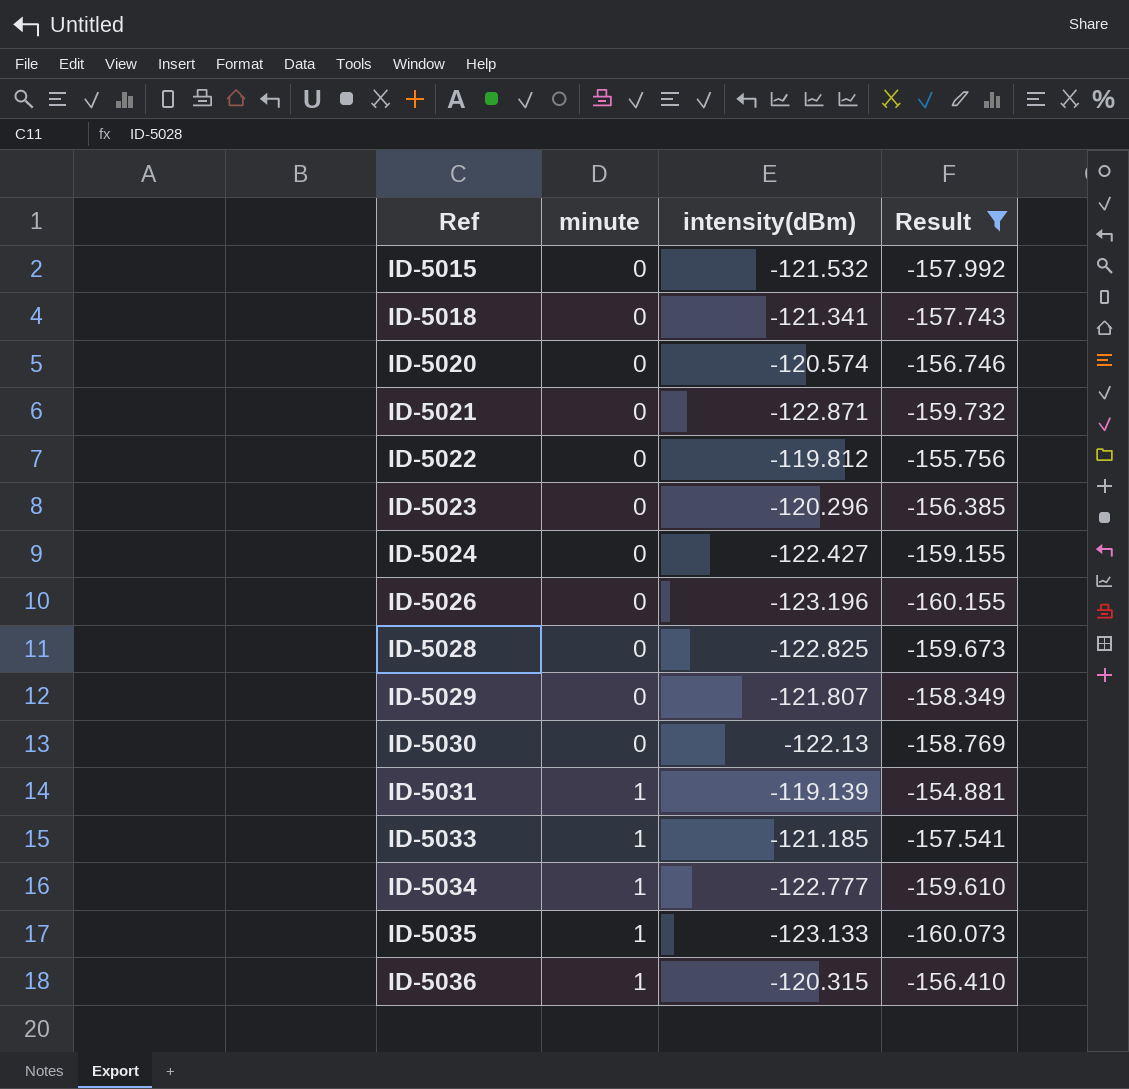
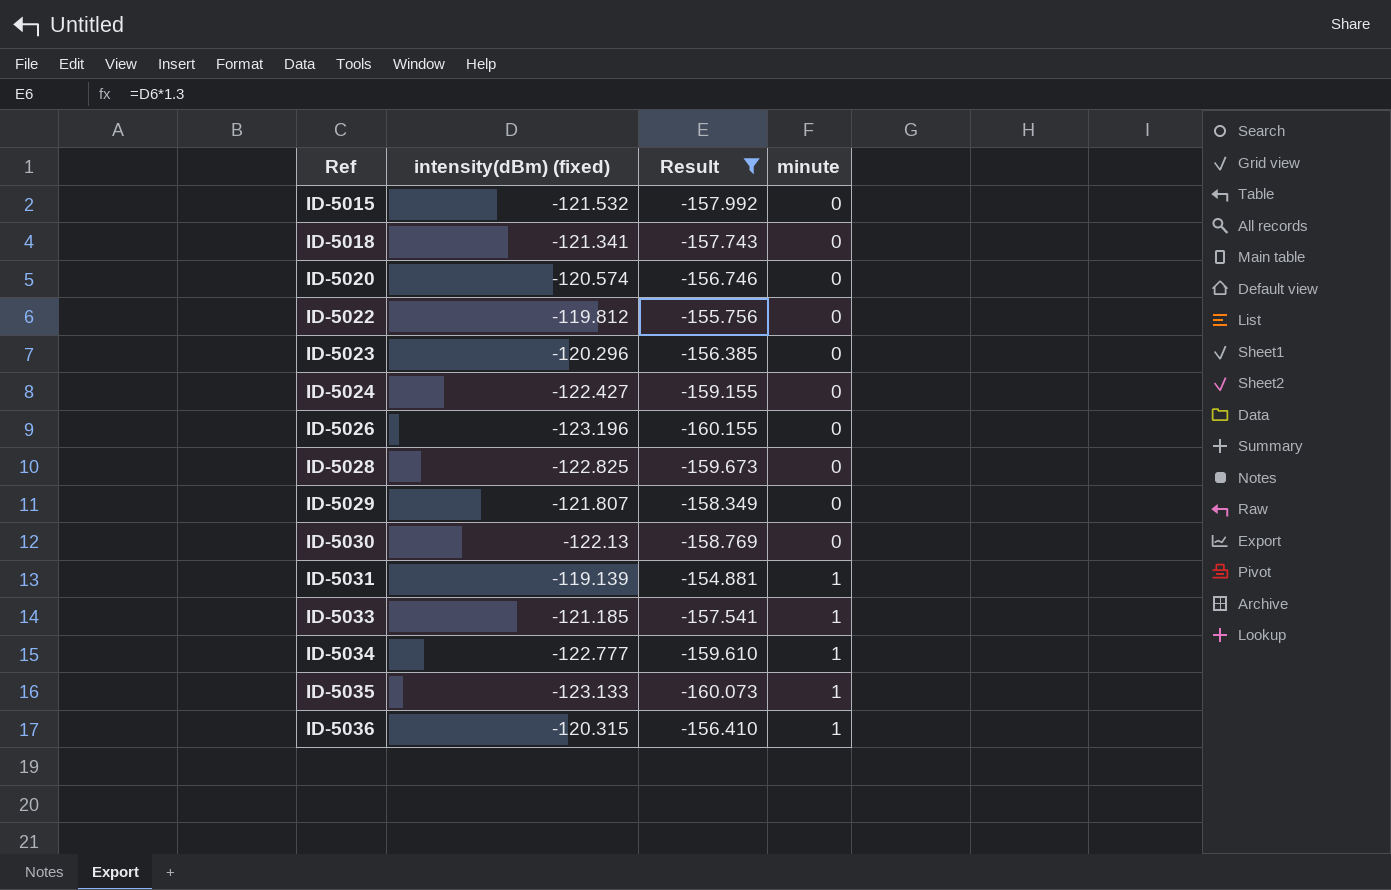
column name: intensity(dBm) -> intensity(dBm) (fixed)
column minute | position: 2 -> 4
row ID-5021: 0 | -122.871 | -159.732 -> none

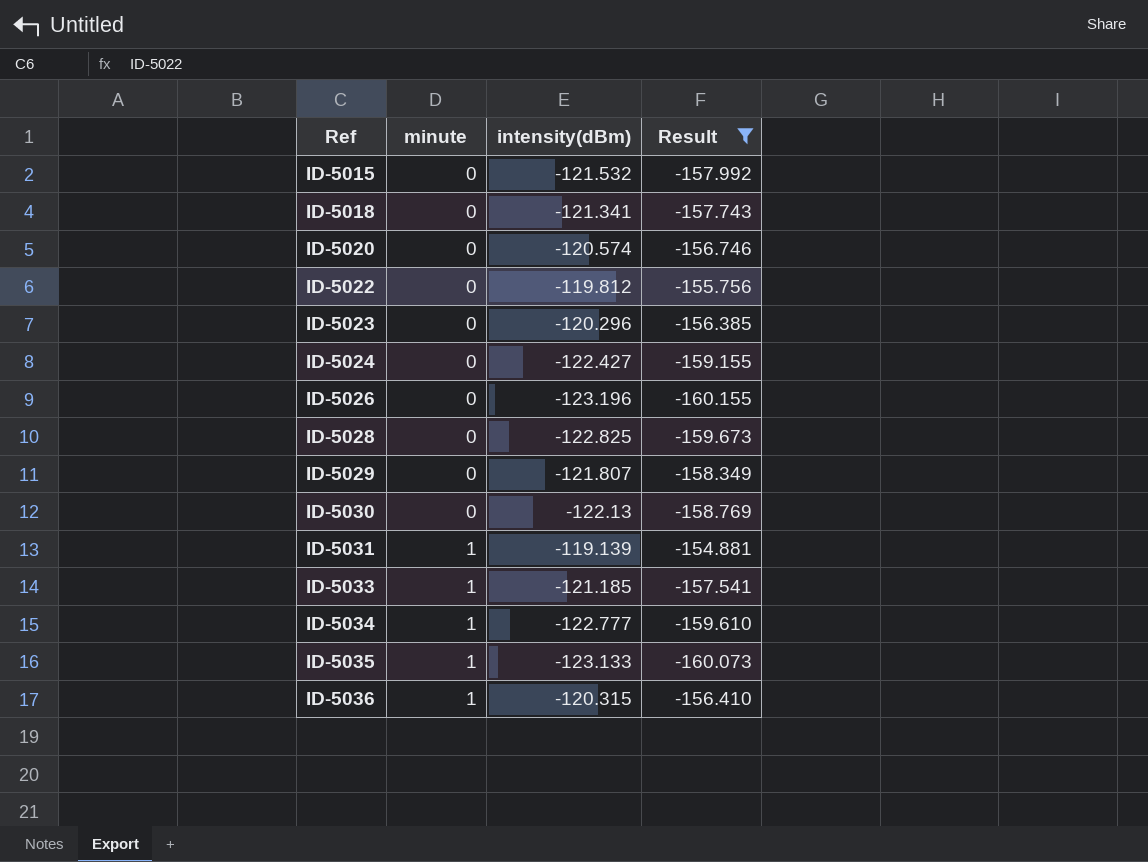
column minute | position: 4 -> 2
column name: intensity(dBm) (fixed) -> intensity(dBm)

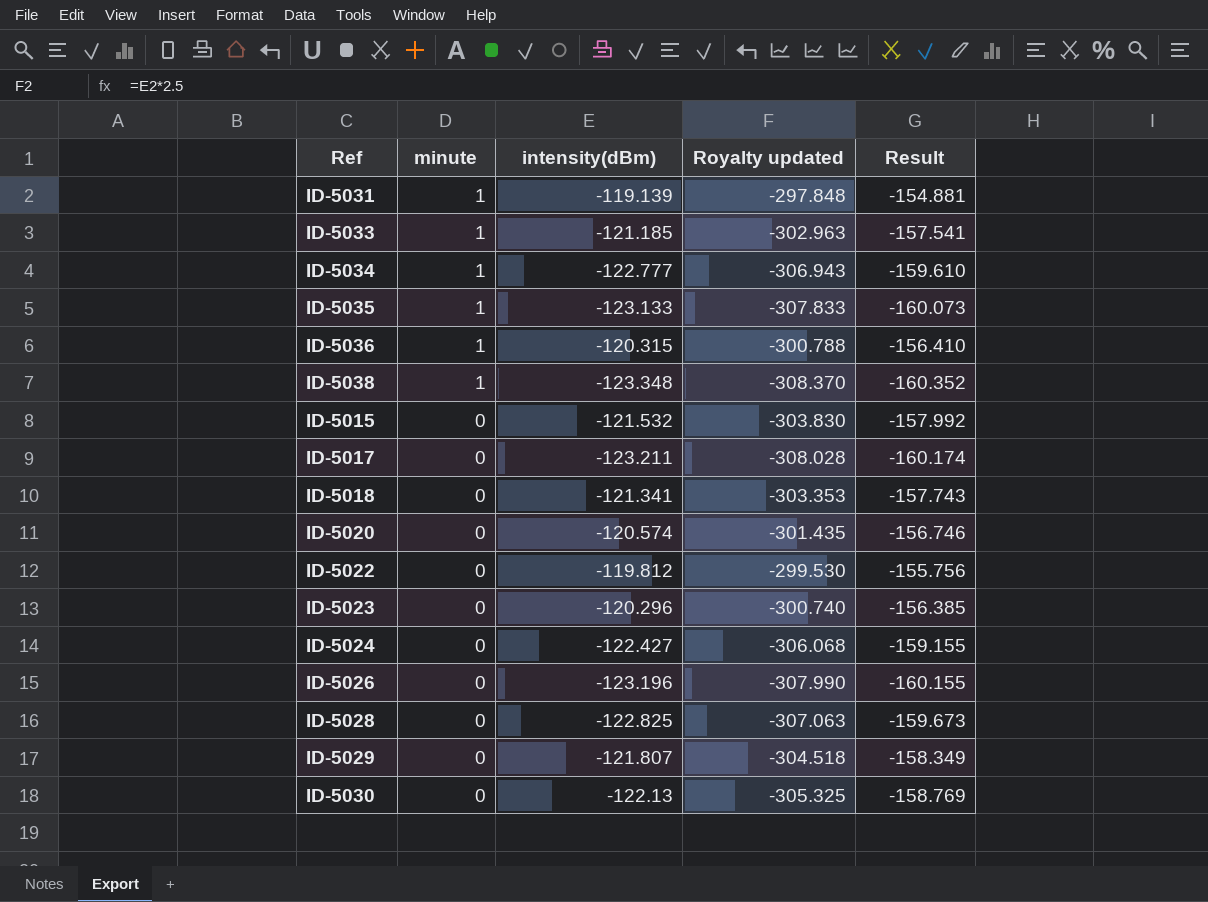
filter: Result >= -160.155 -> none
row order: Ref ascending -> minute descending
column Royalty updated | formula: none -> [intensity(dBm)] * 2.5

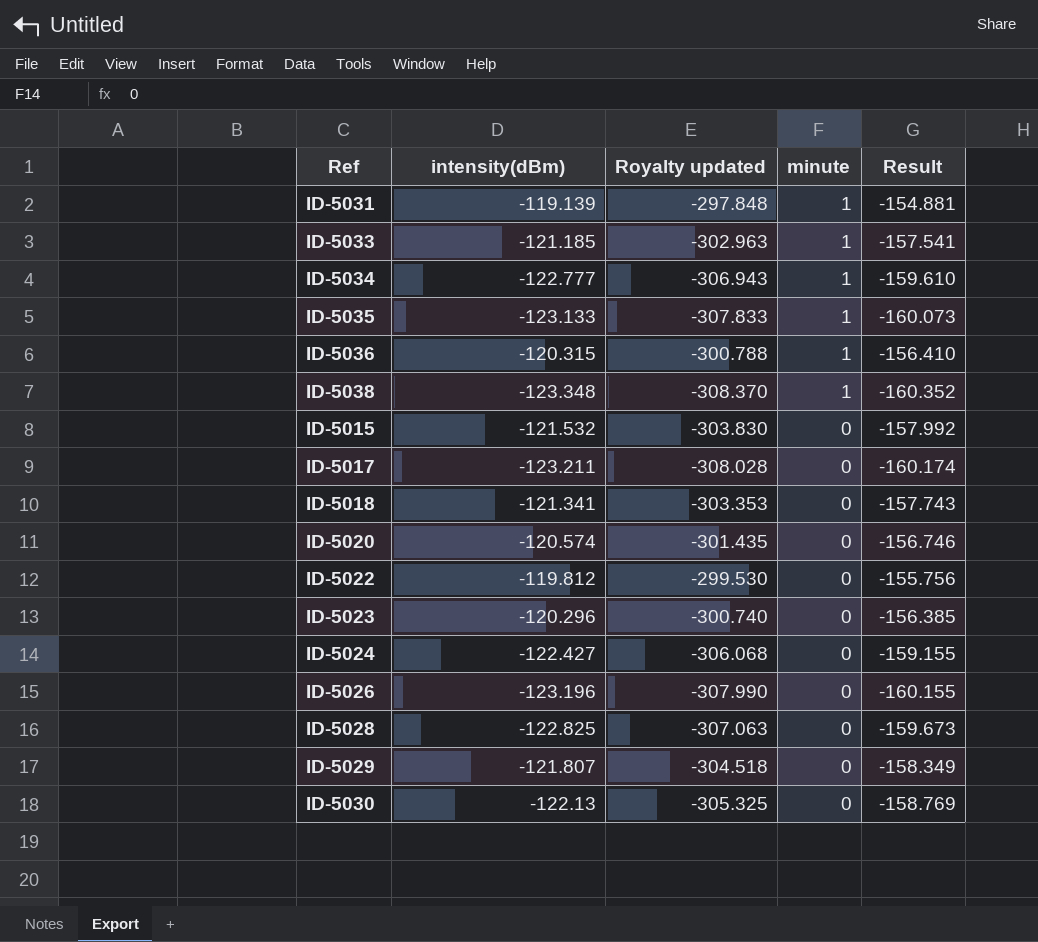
column minute | position: 2 -> 4

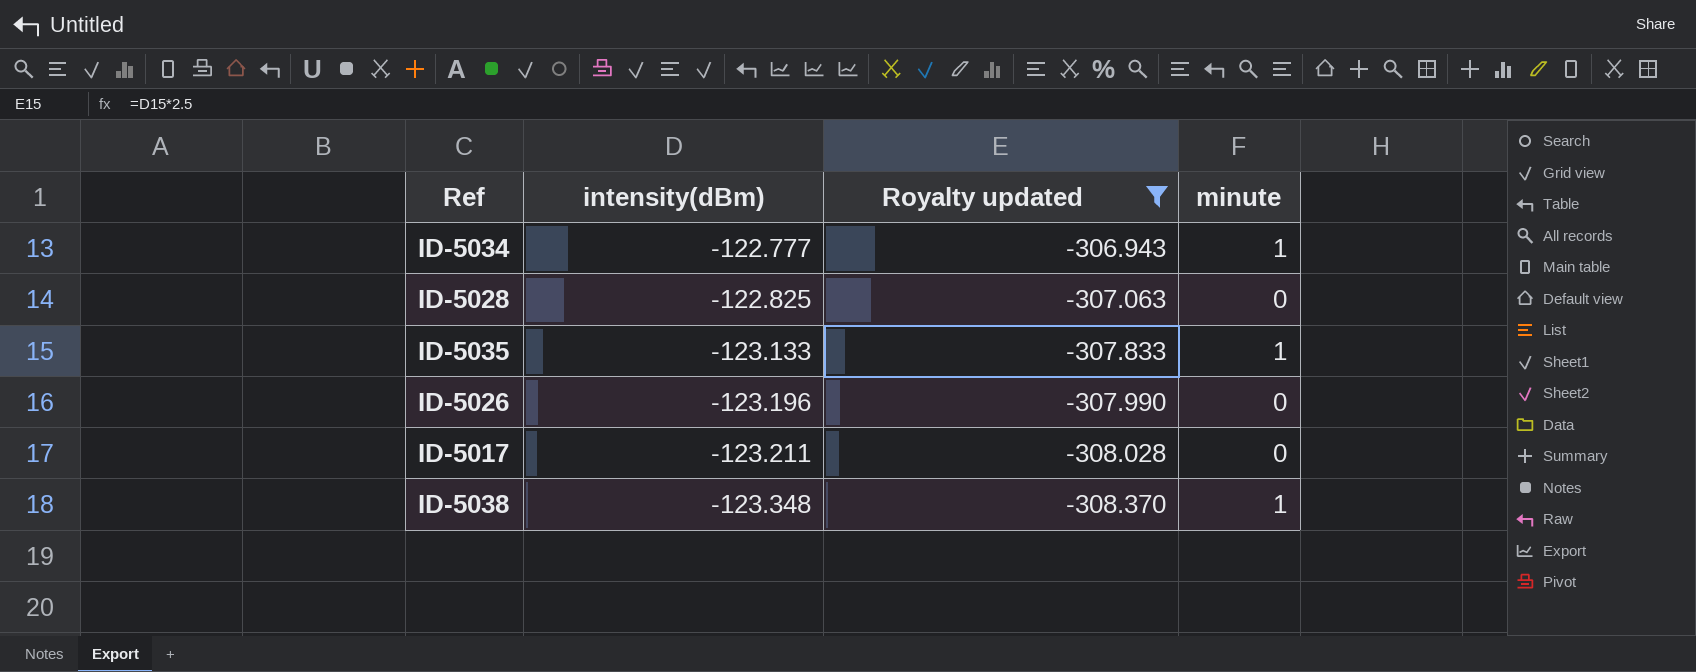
filter: none -> Royalty updated <= -306.943
row order: minute descending -> intensity(dBm) descending
column Result | formula: [intensity(dBm)] * 1.3 -> none

